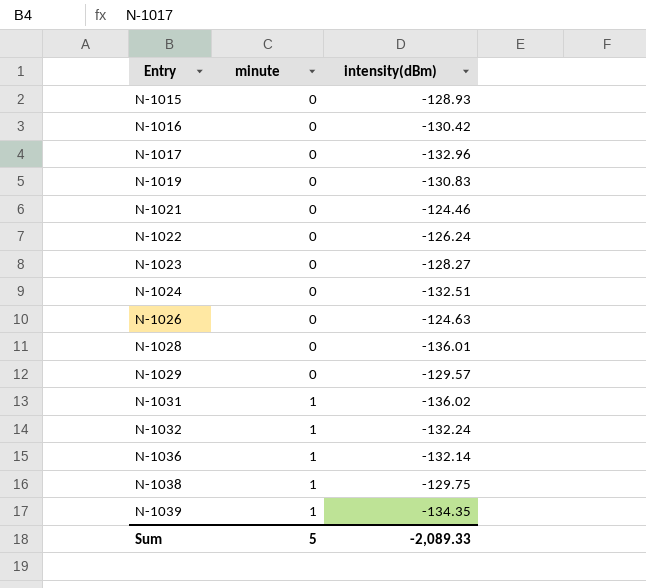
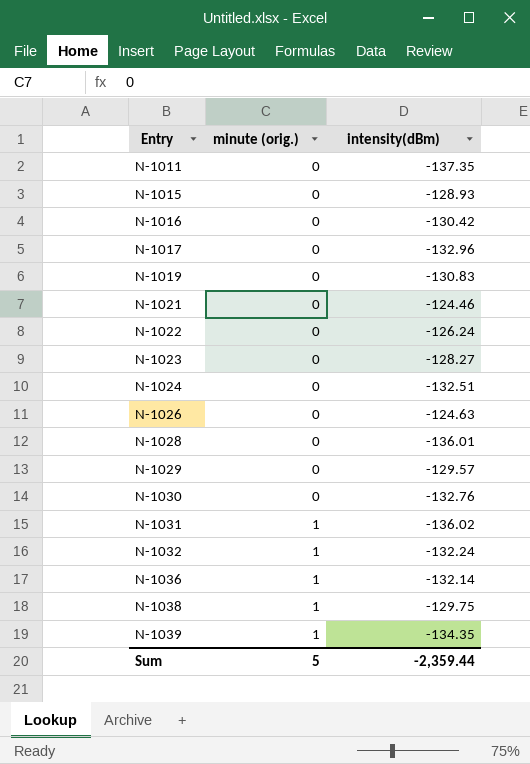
column name: minute -> minute (orig.)
row N-1011: none -> 0 | -137.35
row N-1030: none -> 0 | -132.76
Sum | intensity(dBm): -2,089.33 -> -2,359.44

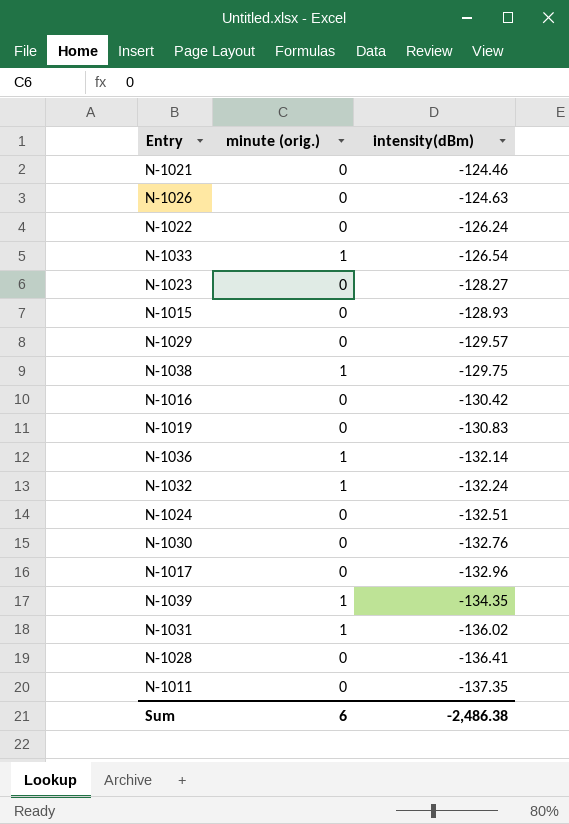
row order: Entry ascending -> intensity(dBm) descending
row N-1033: none -> 1 | -126.54
N-1028 | intensity(dBm): -136.01 -> -136.41
Sum | minute (orig.): 5 -> 6
Sum | intensity(dBm): -2,359.44 -> -2,486.38

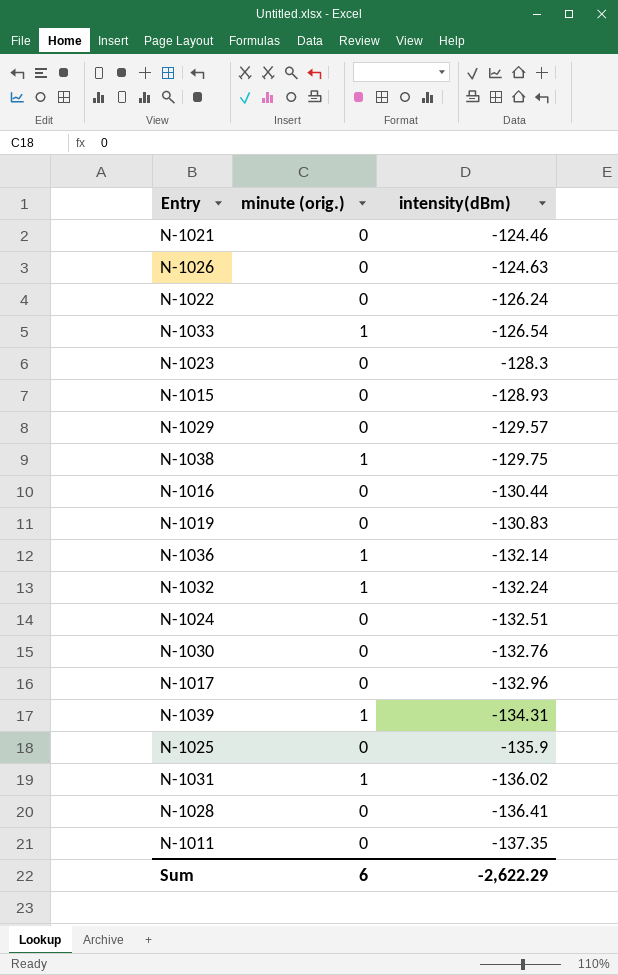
N-1023 | intensity(dBm): -128.27 -> -128.3
N-1016 | intensity(dBm): -130.42 -> -130.44
N-1039 | intensity(dBm): -134.35 -> -134.31
row N-1025: none -> 0 | -135.9
Sum | intensity(dBm): -2,486.38 -> -2,622.29

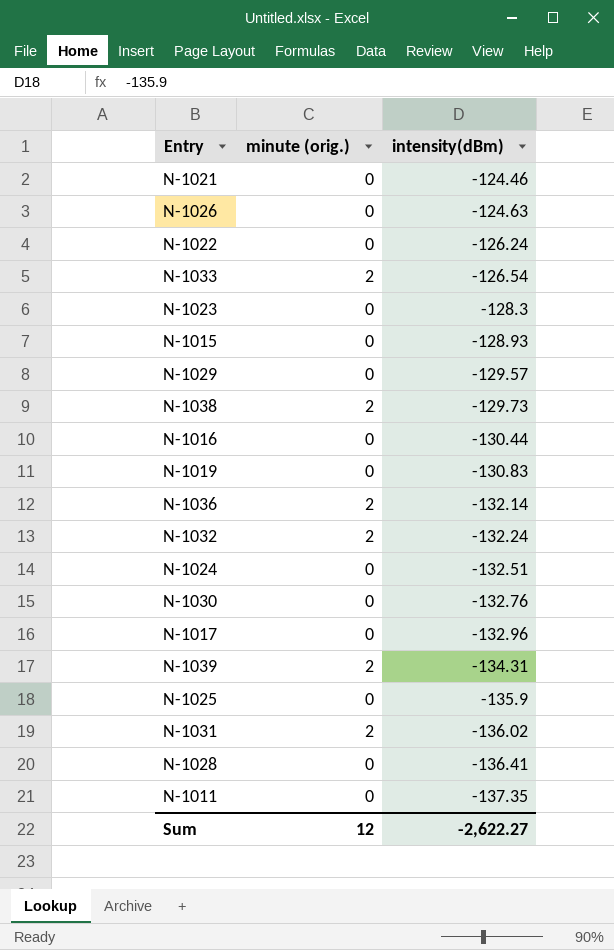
N-1033 | minute (orig.): 1 -> 2
N-1038 | minute (orig.): 1 -> 2
N-1038 | intensity(dBm): -129.75 -> -129.73
N-1036 | minute (orig.): 1 -> 2
N-1032 | minute (orig.): 1 -> 2
N-1039 | minute (orig.): 1 -> 2
N-1031 | minute (orig.): 1 -> 2
Sum | minute (orig.): 6 -> 12
Sum | intensity(dBm): -2,622.29 -> -2,622.27

